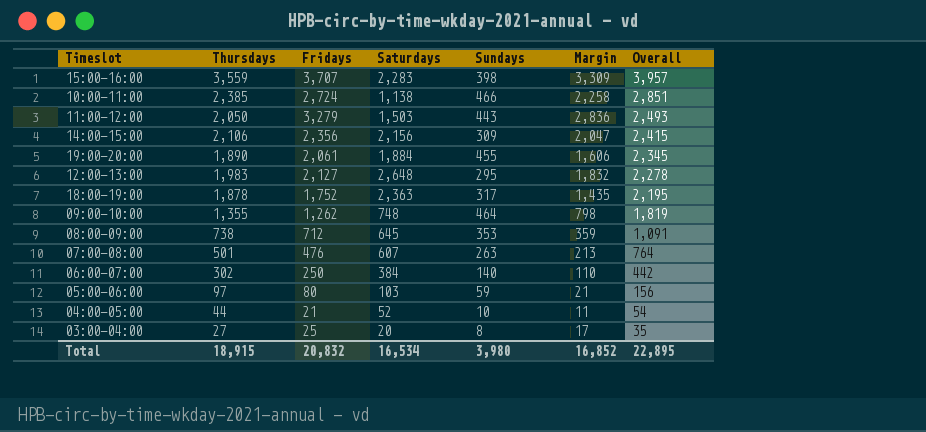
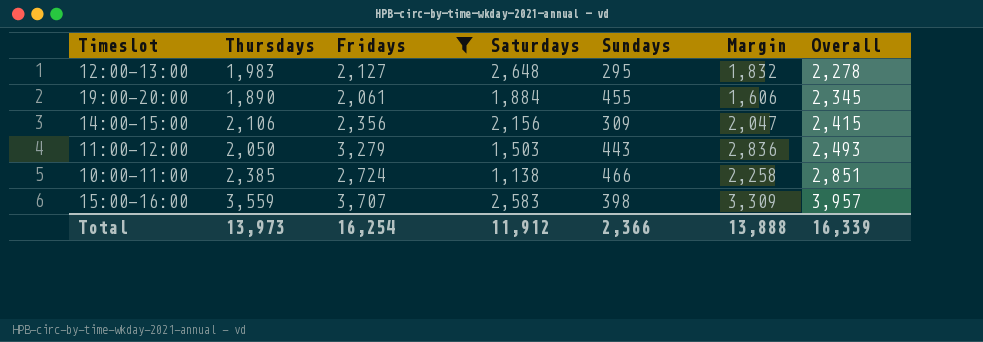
filter: none -> Fridays >= 2,061
row order: Overall descending -> Overall ascending
15:00-16:00 | Saturdays: 2,283 -> 2,583
Total | Thursdays: 18,915 -> 13,973
Total | Fridays: 20,832 -> 16,254
Total | Saturdays: 16,534 -> 11,912
Total | Sundays: 3,980 -> 2,366
Total | Margin: 16,852 -> 13,888
Total | Overall: 22,895 -> 16,339

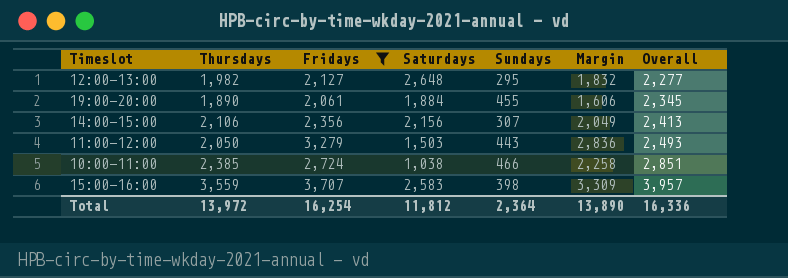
12:00-13:00 | Thursdays: 1,983 -> 1,982
12:00-13:00 | Overall: 2,278 -> 2,277
14:00-15:00 | Sundays: 309 -> 307
14:00-15:00 | Margin: 2,047 -> 2,049
14:00-15:00 | Overall: 2,415 -> 2,413
10:00-11:00 | Saturdays: 1,138 -> 1,038
Total | Thursdays: 13,973 -> 13,972
Total | Saturdays: 11,912 -> 11,812
Total | Sundays: 2,366 -> 2,364
Total | Margin: 13,888 -> 13,890
Total | Overall: 16,339 -> 16,336

